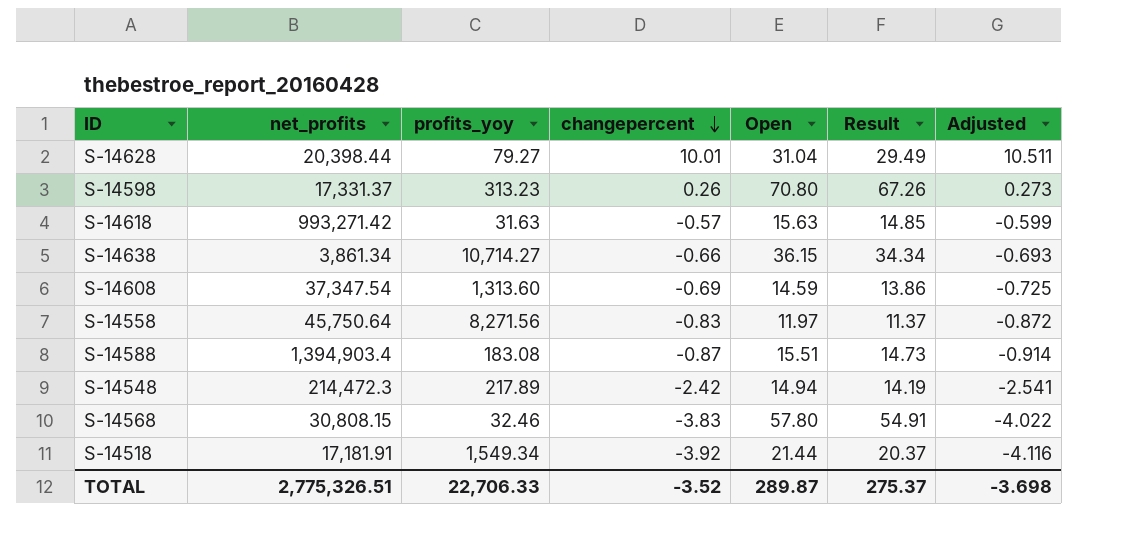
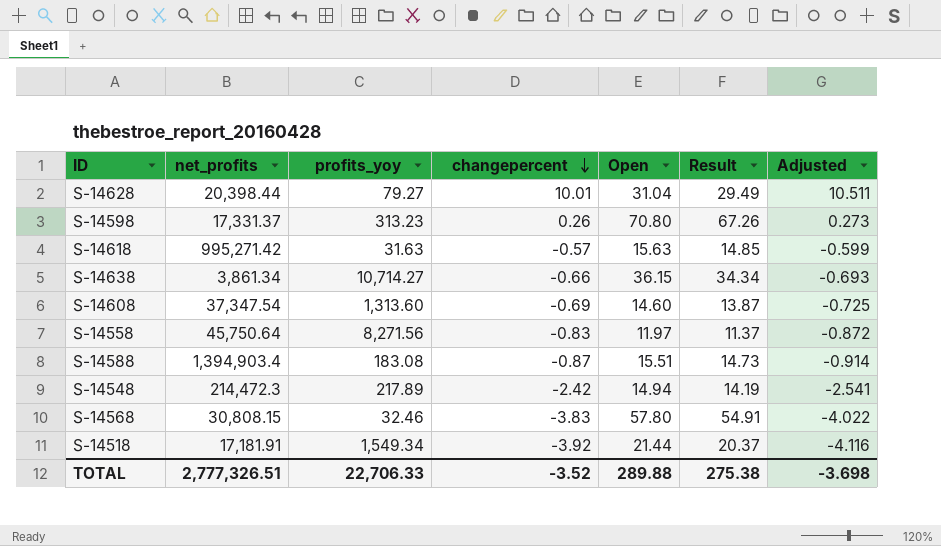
S-14618 | net_profits: 993,271.42 -> 995,271.42
S-14608 | Open: 14.59 -> 14.60
S-14608 | Result: 13.86 -> 13.87
TOTAL | net_profits: 2,775,326.51 -> 2,777,326.51
TOTAL | Open: 289.87 -> 289.88
TOTAL | Result: 275.37 -> 275.38

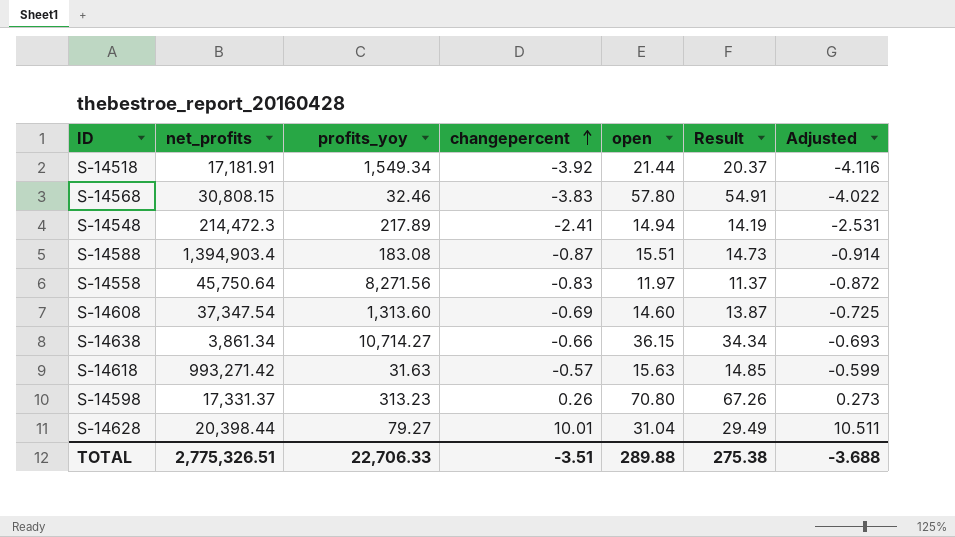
row order: changepercent descending -> changepercent ascending
column name: Open -> open
S-14548 | changepercent: -2.42 -> -2.41
S-14548 | Adjusted: -2.541 -> -2.531
S-14618 | net_profits: 995,271.42 -> 993,271.42
TOTAL | net_profits: 2,777,326.51 -> 2,775,326.51
TOTAL | changepercent: -3.52 -> -3.51
TOTAL | Adjusted: -3.698 -> -3.688

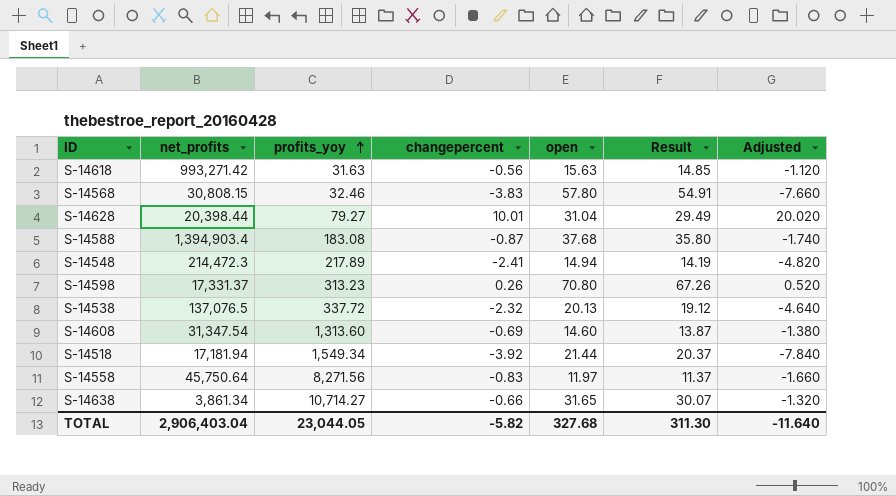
row order: changepercent ascending -> profits_yoy ascending
column Adjusted | formula: [changepercent] * 1.05 -> [changepercent] * 2
S-14618 | changepercent: -0.57 -> -0.56
S-14588 | open: 15.51 -> 37.68
S-14588 | Result: 14.73 -> 35.80
row S-14538: none -> 137,076.5 | 337.72 | -2.32 | 20.13 | 19.12 | -4.640
S-14608 | net_profits: 37,347.54 -> 31,347.54
S-14518 | net_profits: 17,181.91 -> 17,181.94
S-14638 | open: 36.15 -> 31.65
S-14638 | Result: 34.34 -> 30.07
TOTAL | net_profits: 2,775,326.51 -> 2,906,403.04
TOTAL | profits_yoy: 22,706.33 -> 23,044.05
TOTAL | changepercent: -3.51 -> -5.82
TOTAL | open: 289.88 -> 327.68
TOTAL | Result: 275.38 -> 311.30
TOTAL | Adjusted: -3.688 -> -11.640

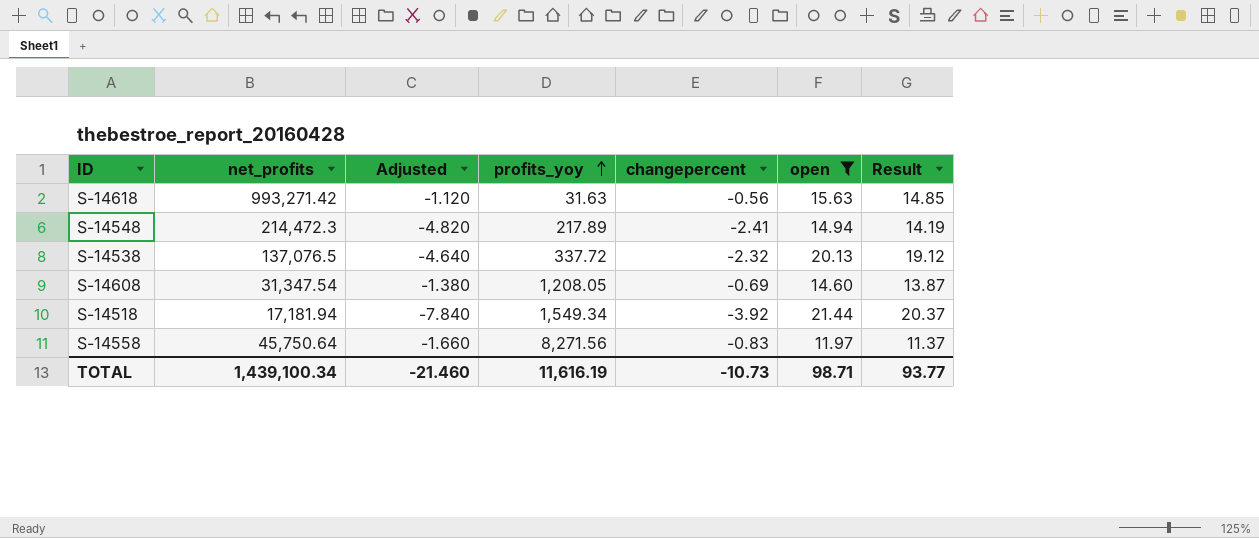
filter: none -> open <= 21.44
column Adjusted | position: 7 -> 3
S-14608 | profits_yoy: 1,313.60 -> 1,208.05
TOTAL | net_profits: 2,906,403.04 -> 1,439,100.34
TOTAL | Adjusted: -11.640 -> -21.460
TOTAL | profits_yoy: 23,044.05 -> 11,616.19
TOTAL | changepercent: -5.82 -> -10.73
TOTAL | open: 327.68 -> 98.71
TOTAL | Result: 311.30 -> 93.77

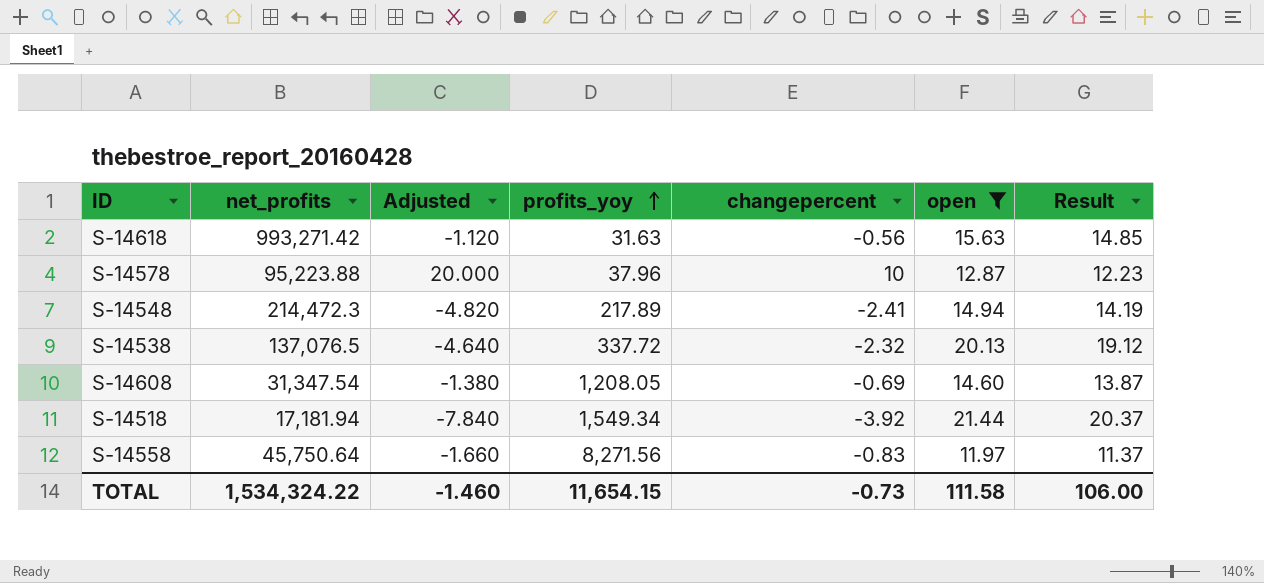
row S-14578: none -> 95,223.88 | 20.000 | 37.96 | 10 | 12.87 | 12.23
TOTAL | net_profits: 1,439,100.34 -> 1,534,324.22
TOTAL | Adjusted: -21.460 -> -1.460
TOTAL | profits_yoy: 11,616.19 -> 11,654.15
TOTAL | changepercent: -10.73 -> -0.73
TOTAL | open: 98.71 -> 111.58
TOTAL | Result: 93.77 -> 106.00

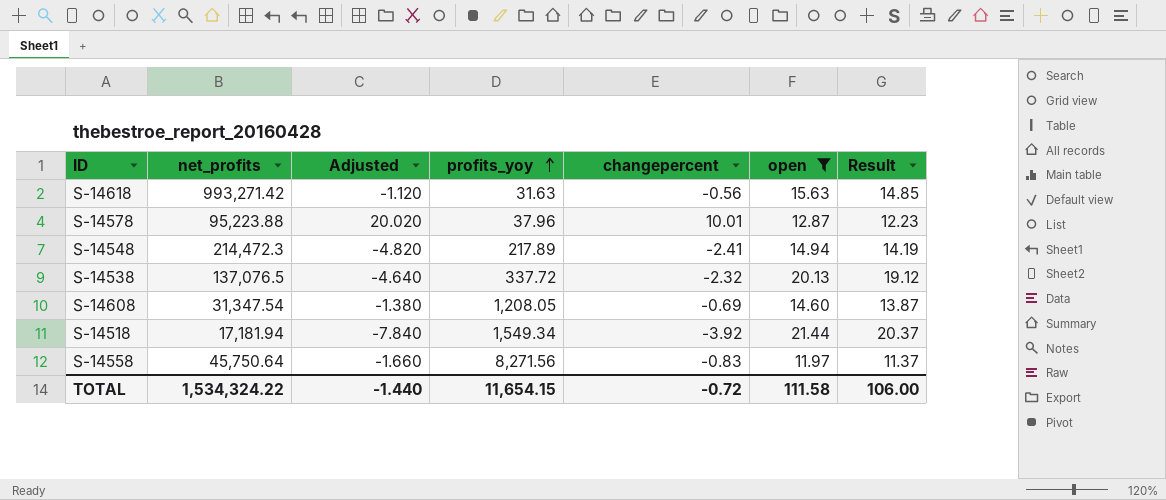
S-14578 | Adjusted: 20.000 -> 20.020
S-14578 | changepercent: 10 -> 10.01
TOTAL | Adjusted: -1.460 -> -1.440
TOTAL | changepercent: -0.73 -> -0.72

